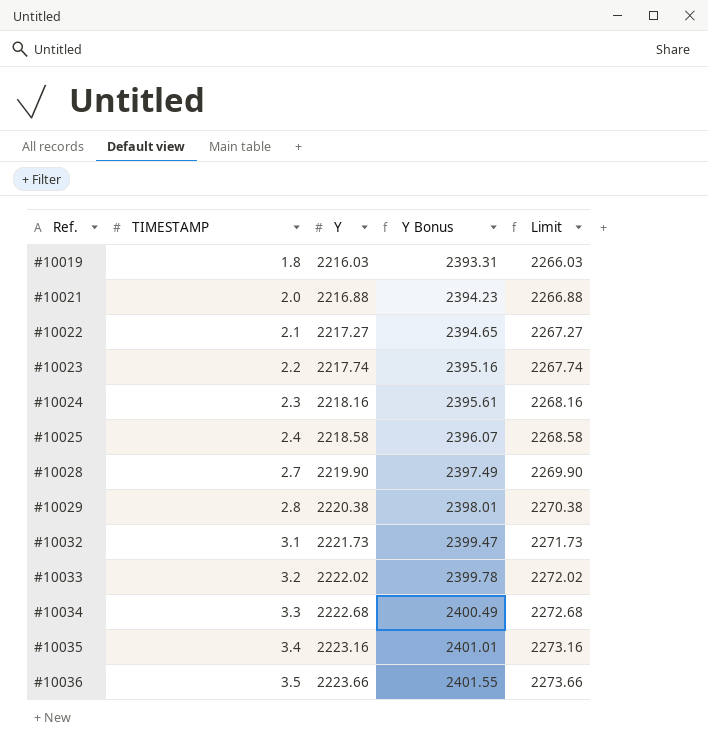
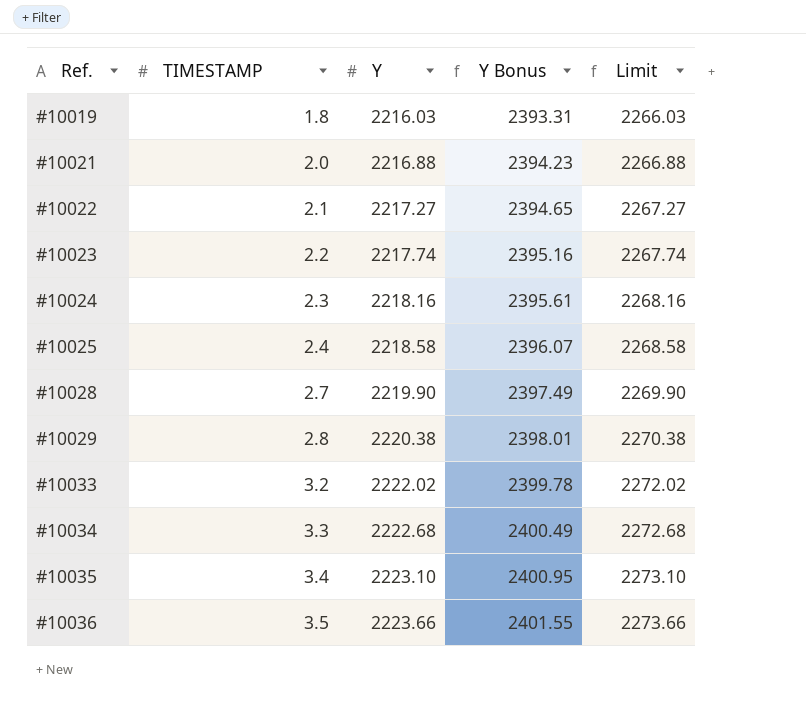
row #10032: 3.1 | 2221.73 | 2399.47 | 2271.73 -> none
#10035 | Y: 2223.16 -> 2223.10
#10035 | Y Bonus: 2401.01 -> 2400.95
#10035 | Limit: 2273.16 -> 2273.10

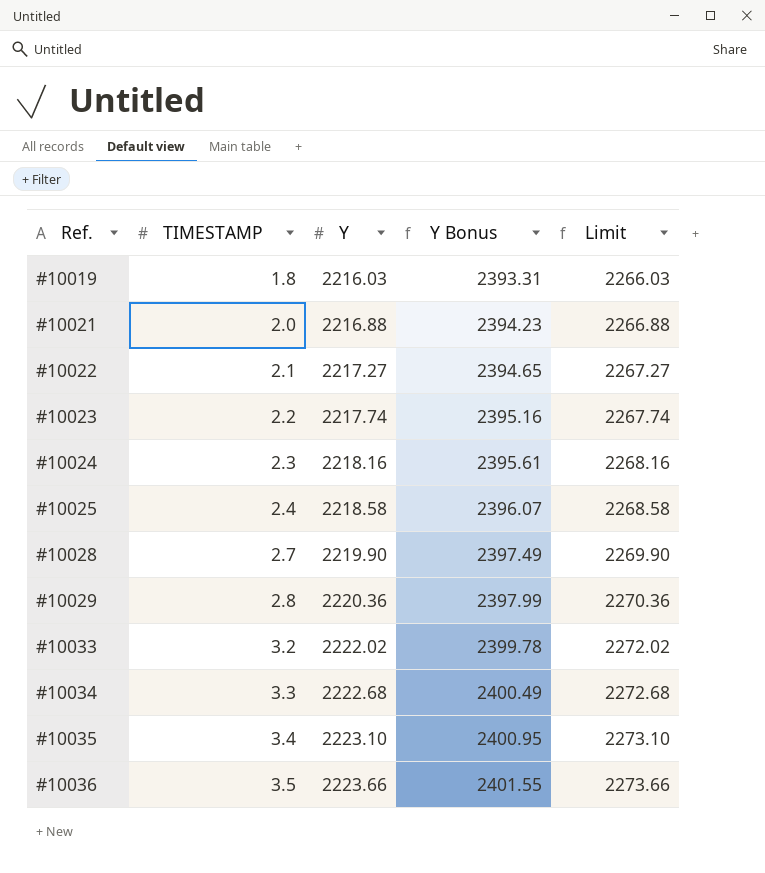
#10029 | Y: 2220.38 -> 2220.36
#10029 | Y Bonus: 2398.01 -> 2397.99
#10029 | Limit: 2270.38 -> 2270.36

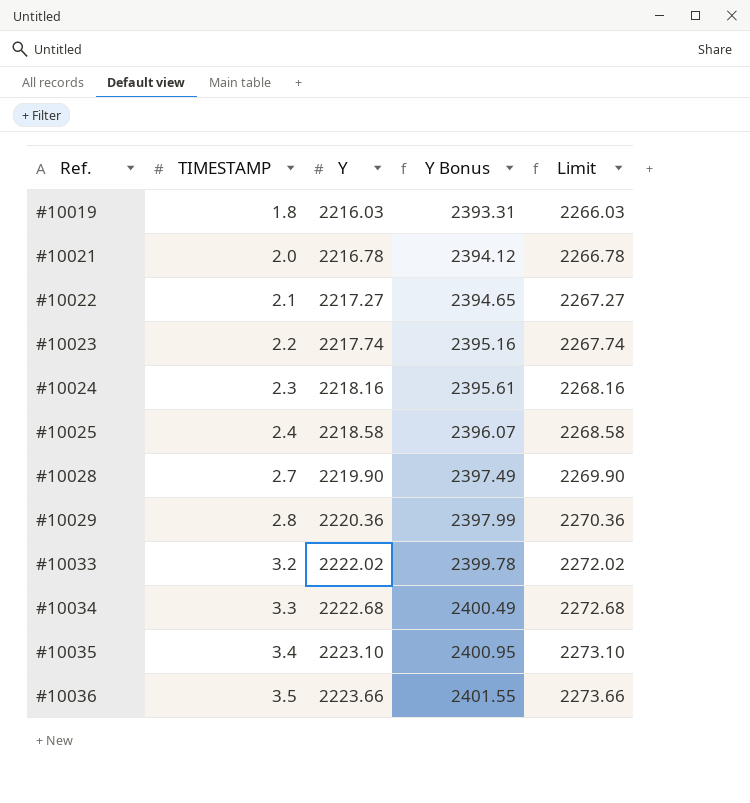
#10021 | Y: 2216.88 -> 2216.78
#10021 | Y Bonus: 2394.23 -> 2394.12
#10021 | Limit: 2266.88 -> 2266.78

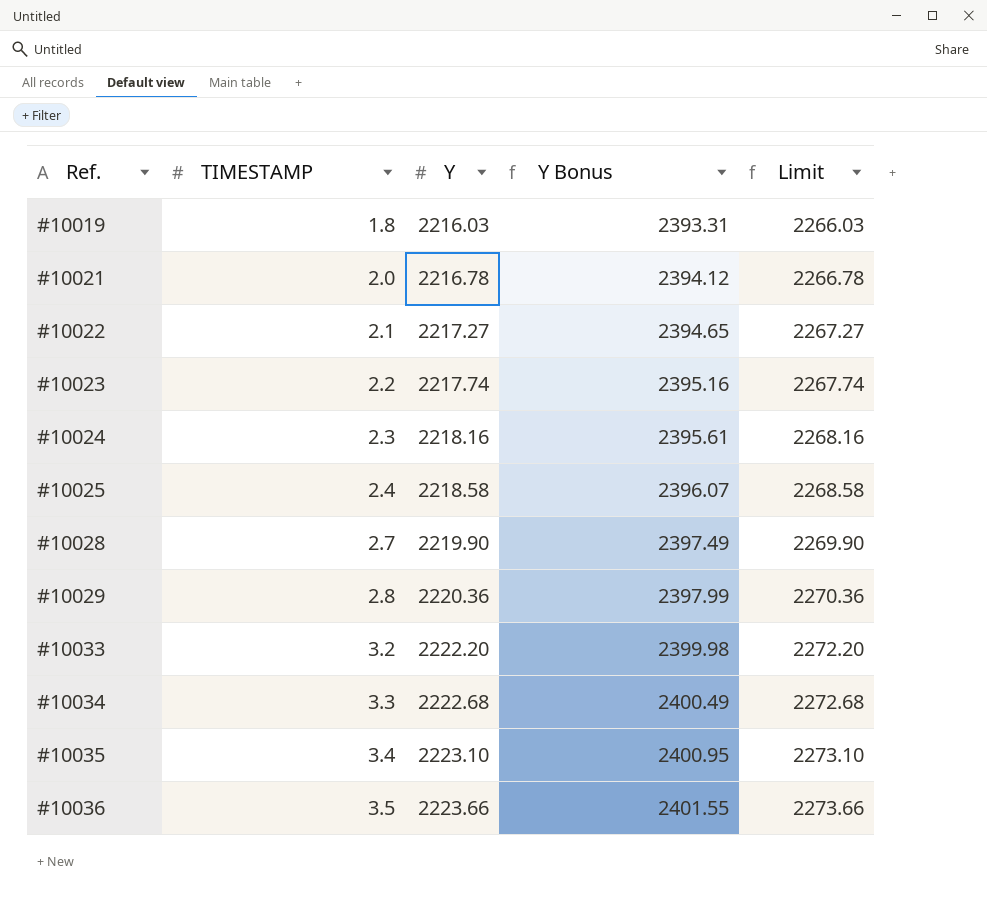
#10033 | Y: 2222.02 -> 2222.20
#10033 | Y Bonus: 2399.78 -> 2399.98
#10033 | Limit: 2272.02 -> 2272.20

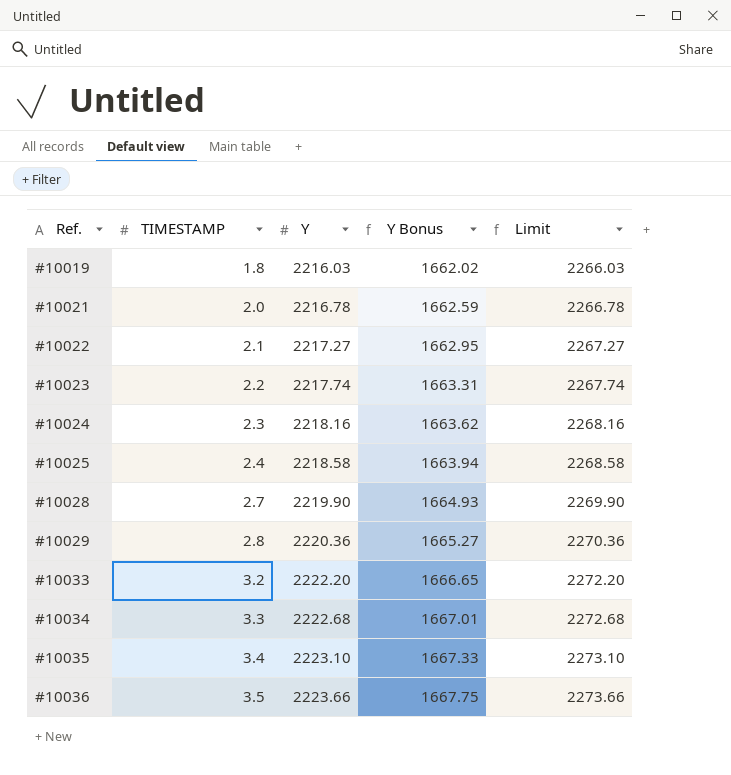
column Y Bonus | formula: [Y] * 1.08 -> [Y] * 0.75

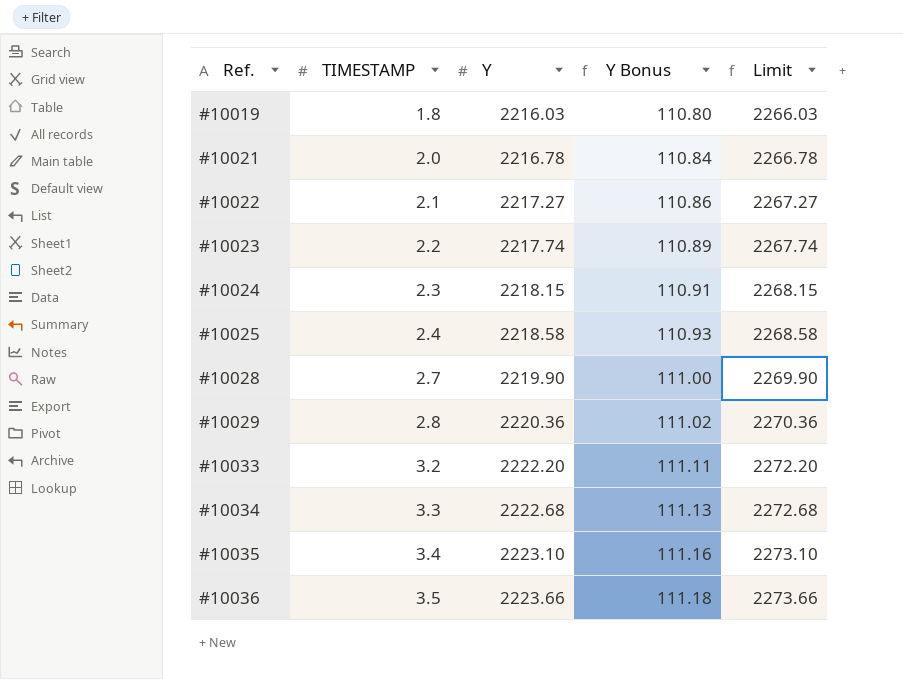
column Y Bonus | formula: [Y] * 0.75 -> [Y] * 0.05
#10024 | Y: 2218.16 -> 2218.15
#10024 | Limit: 2268.16 -> 2268.15

